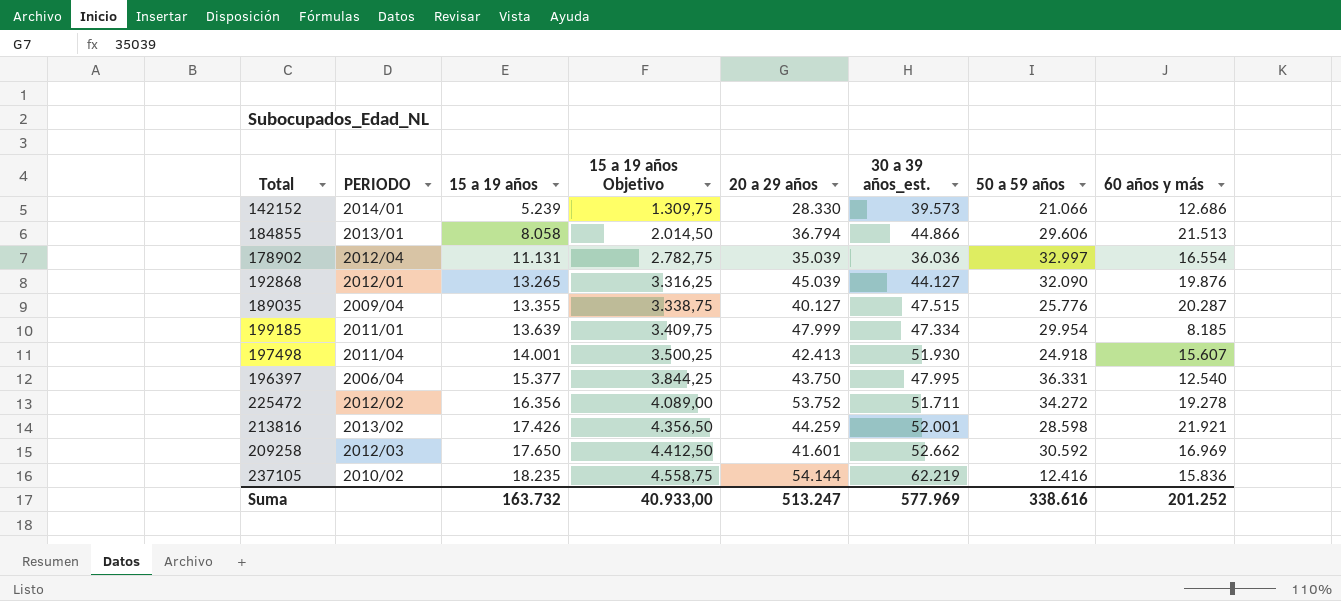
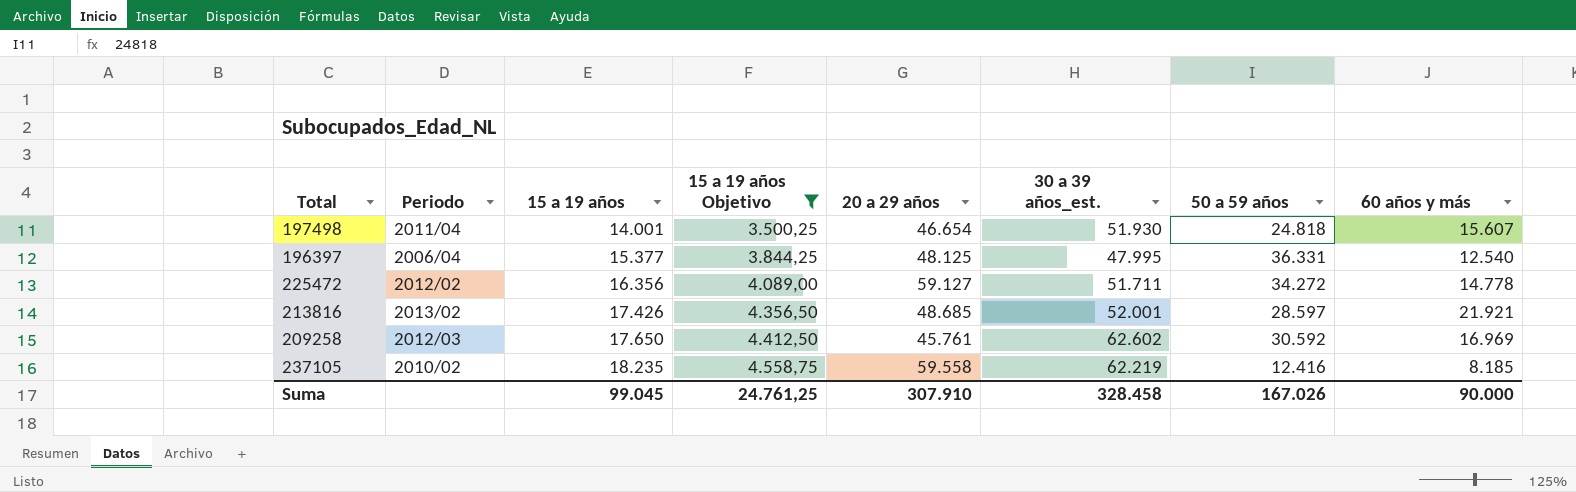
filter: none -> 15 a 19 años Objetivo >= 3.500,25
column name: PERIODO -> Periodo
197498 | 20 a 29 años: 42.413 -> 46.654
197498 | 50 a 59 años: 24.918 -> 24.818
196397 | 20 a 29 años: 43.750 -> 48.125
225472 | 20 a 29 años: 53.752 -> 59.127
225472 | 60 años y más: 19.278 -> 14.778
213816 | 20 a 29 años: 44.259 -> 48.685
213816 | 50 a 59 años: 28.598 -> 28.597
209258 | 20 a 29 años: 41.601 -> 45.761
209258 | 30 a 39 años_est.: 52.662 -> 62.602
237105 | 20 a 29 años: 54.144 -> 59.558
237105 | 60 años y más: 15.836 -> 8.185
Suma | 15 a 19 años: 163.732 -> 99.045
Suma | 15 a 19 años Objetivo: 40.933,00 -> 24.761,25
Suma | 20 a 29 años: 513.247 -> 307.910
Suma | 30 a 39 años_est.: 577.969 -> 328.458
Suma | 50 a 59 años: 338.616 -> 167.026
Suma | 60 años y más: 201.252 -> 90.000

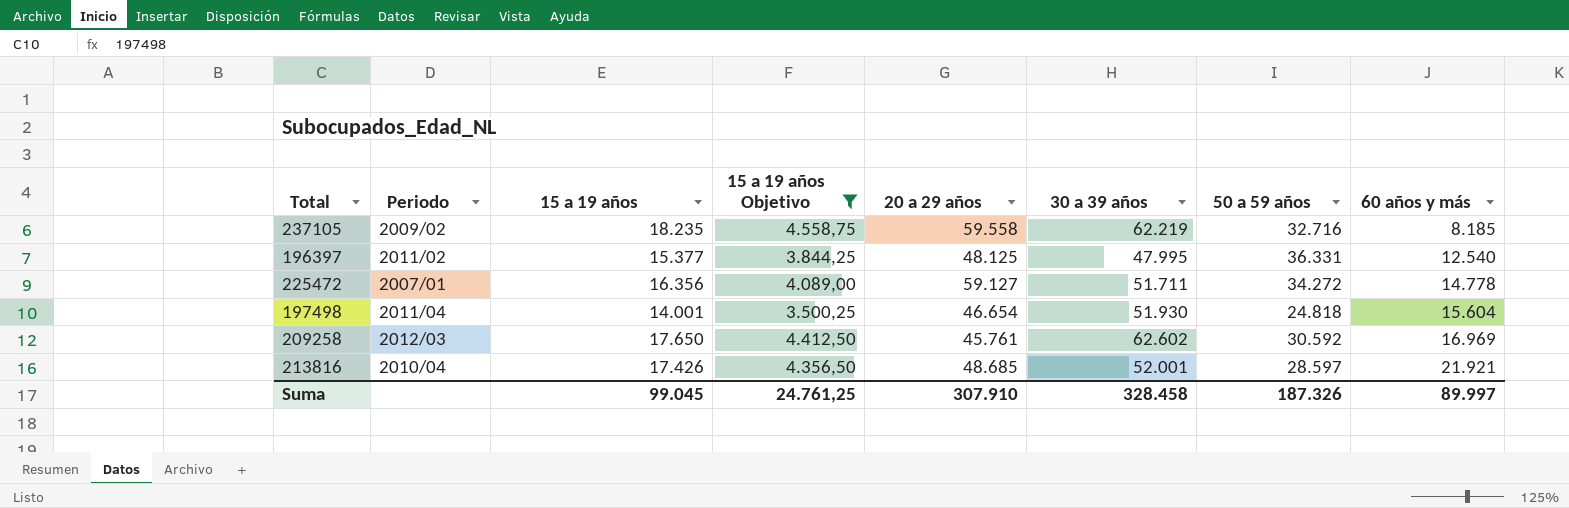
row order: 15 a 19 años ascending -> 60 años y más ascending
column name: 30 a 39 años_est. -> 30 a 39 años
237105 | Periodo: 2010/02 -> 2009/02
237105 | 50 a 59 años: 12.416 -> 32.716
196397 | Periodo: 2006/04 -> 2011/02
225472 | Periodo: 2012/02 -> 2007/01
197498 | 60 años y más: 15.607 -> 15.604
213816 | Periodo: 2013/02 -> 2010/04
Suma | 50 a 59 años: 167.026 -> 187.326
Suma | 60 años y más: 90.000 -> 89.997

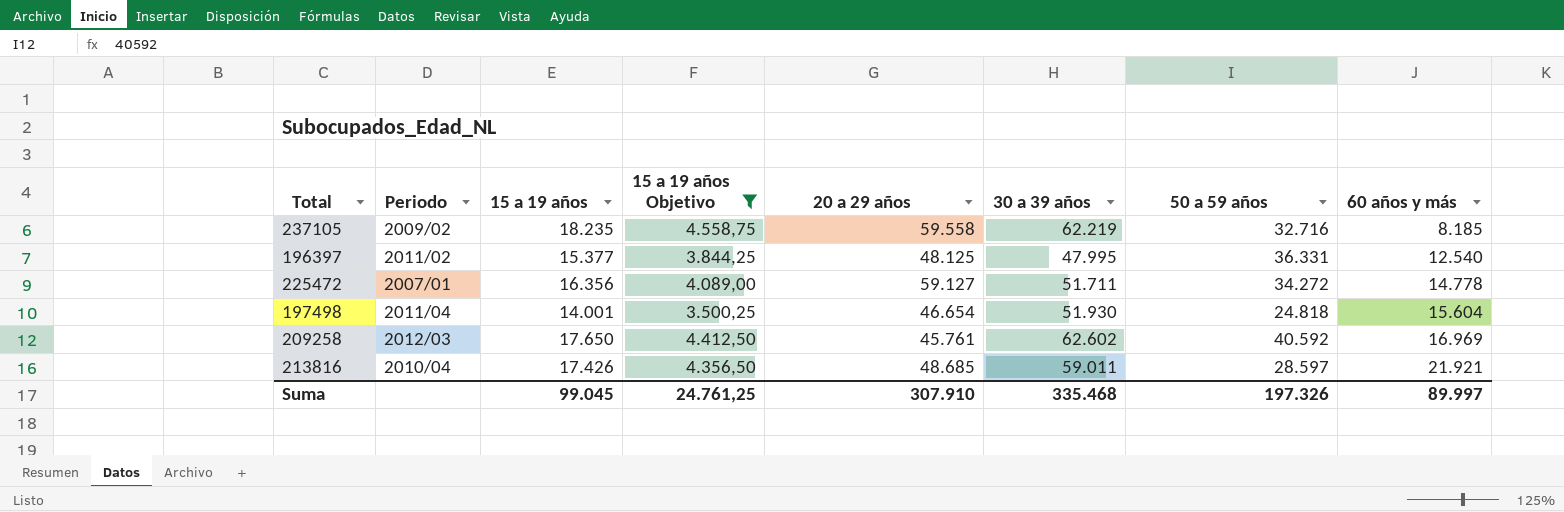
209258 | 50 a 59 años: 30.592 -> 40.592
213816 | 30 a 39 años: 52.001 -> 59.011
Suma | 30 a 39 años: 328.458 -> 335.468
Suma | 50 a 59 años: 187.326 -> 197.326

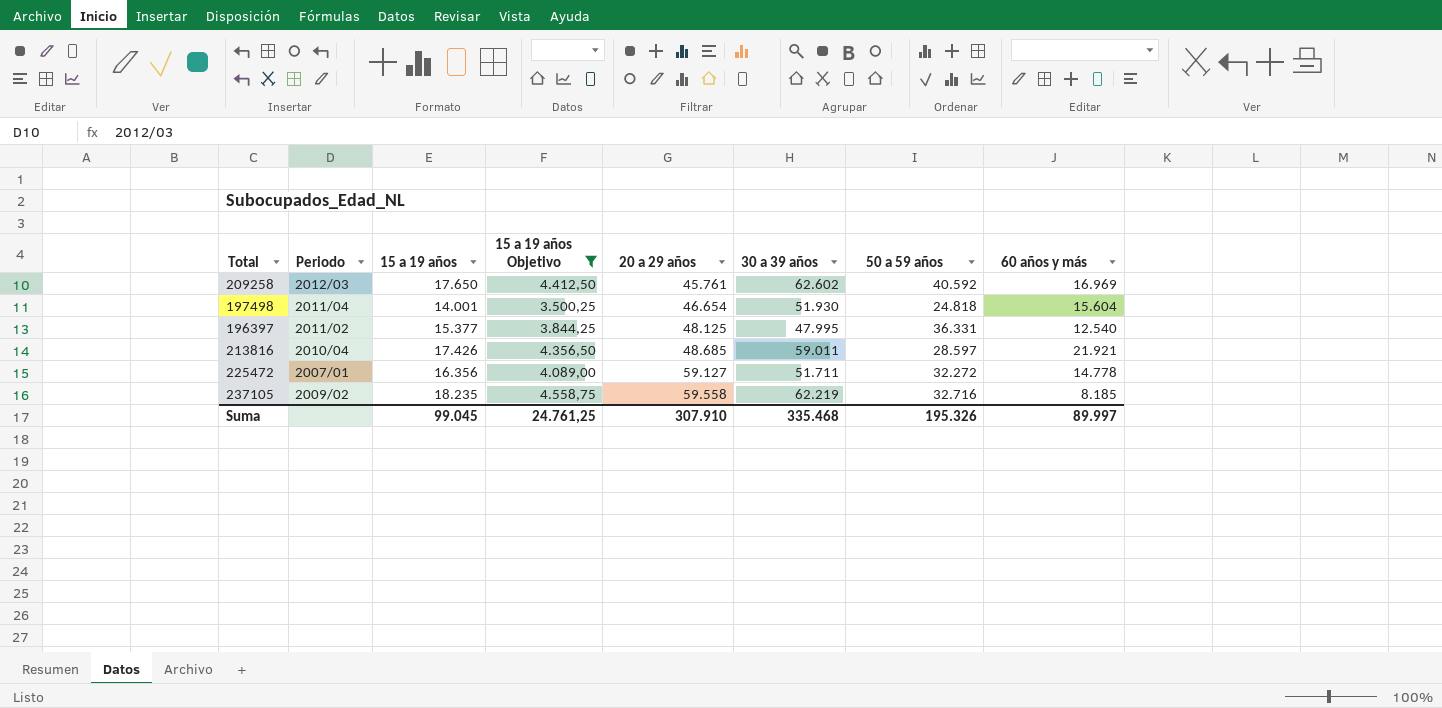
row order: 60 años y más ascending -> 20 a 29 años ascending
225472 | 50 a 59 años: 34.272 -> 32.272
Suma | 50 a 59 años: 197.326 -> 195.326

